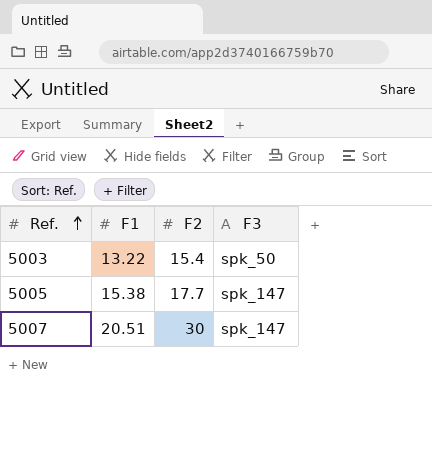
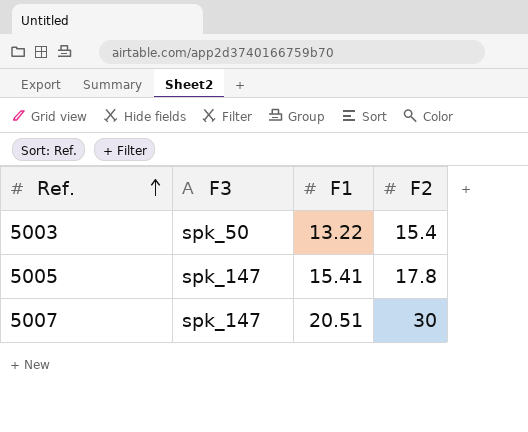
column F3 | position: 4 -> 2
5005 | F1: 15.38 -> 15.41
5005 | F2: 17.7 -> 17.8

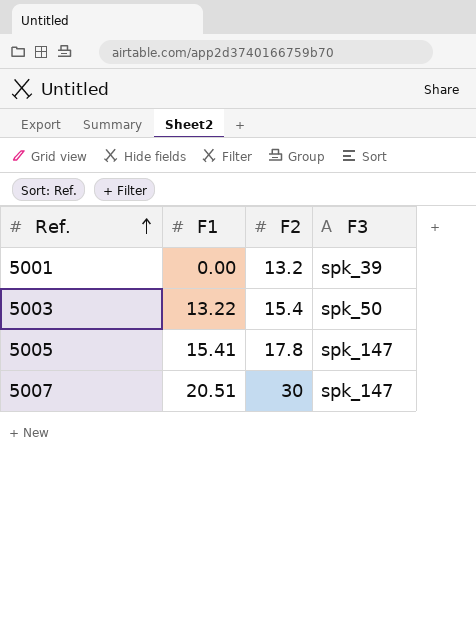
column F3 | position: 2 -> 4
row 5001: none -> 0.00 | 13.2 | spk_39

